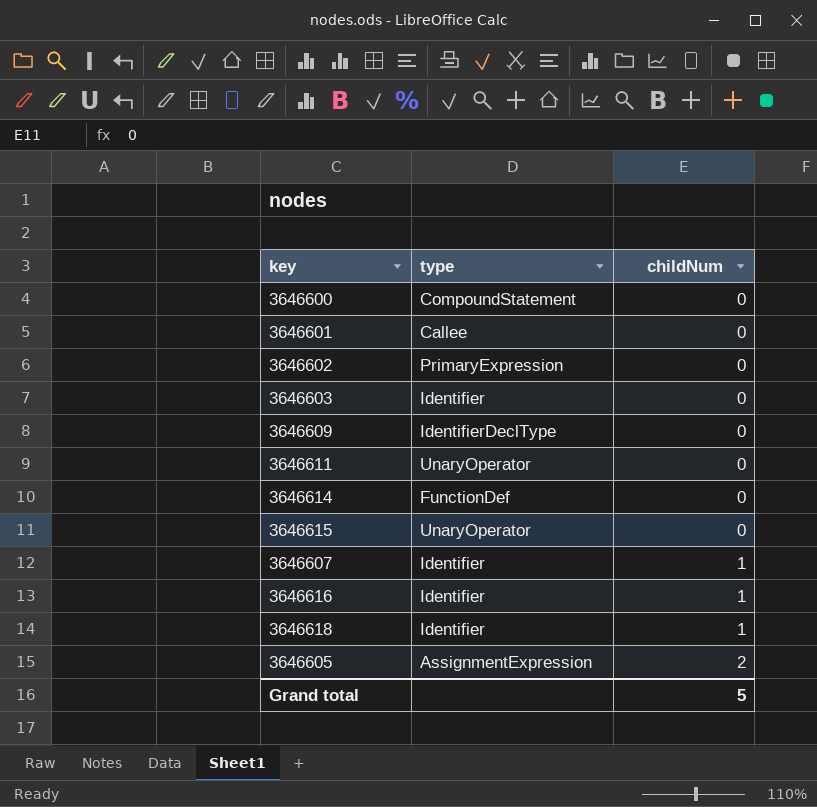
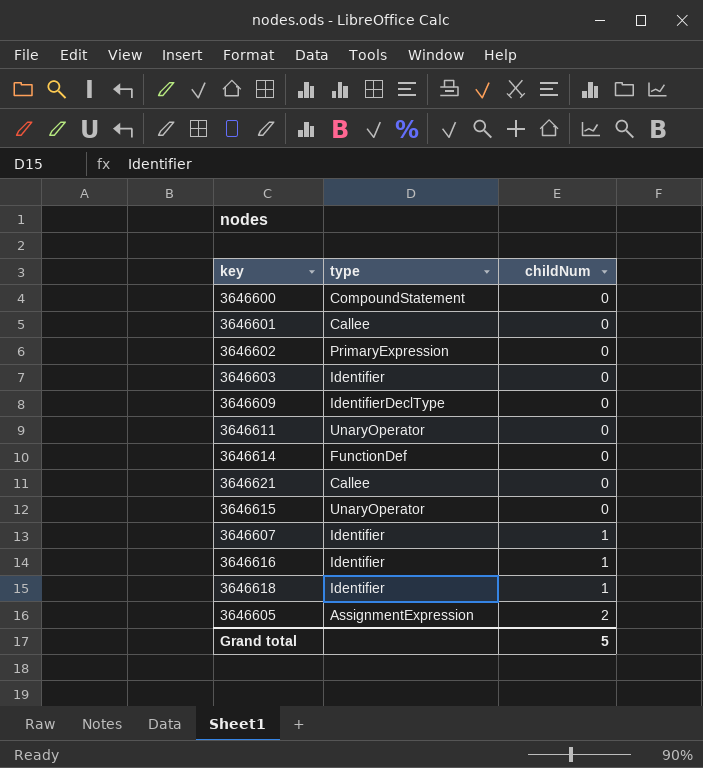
row 3646621: none -> Callee | 0

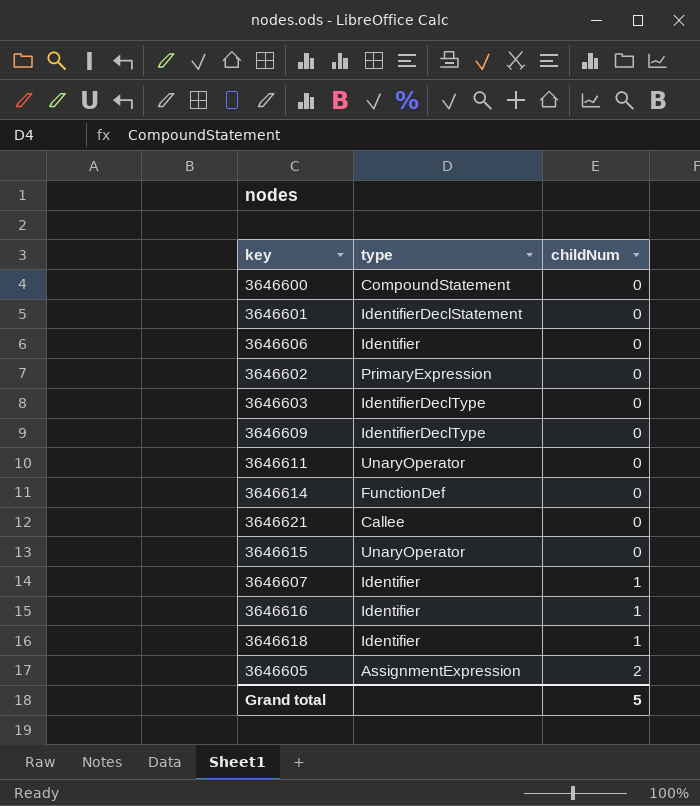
3646601 | type: Callee -> IdentifierDeclStatement
row 3646606: none -> Identifier | 0
3646603 | type: Identifier -> IdentifierDeclType

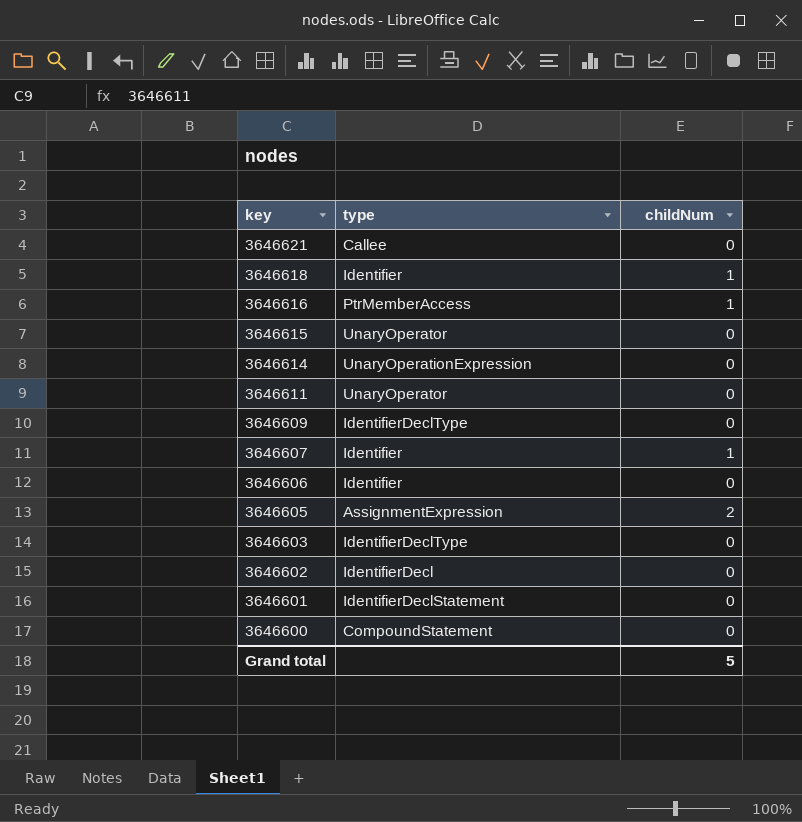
row order: childNum ascending -> key descending
3646616 | type: Identifier -> PtrMemberAccess
3646614 | type: FunctionDef -> UnaryOperationExpression
3646602 | type: PrimaryExpression -> IdentifierDecl

